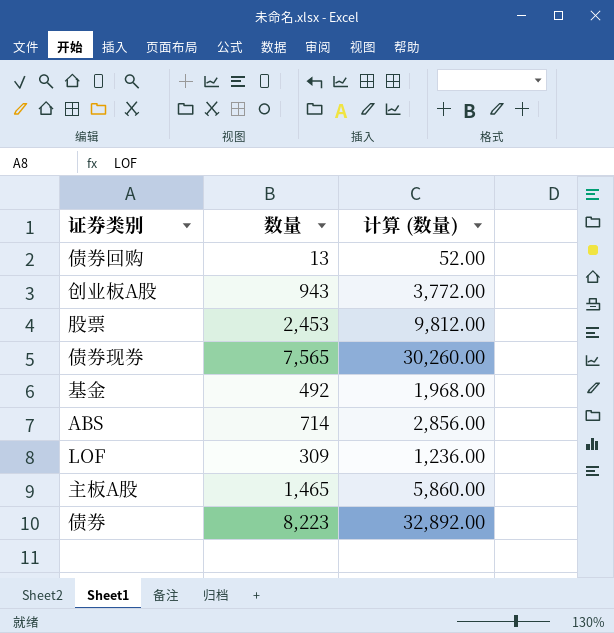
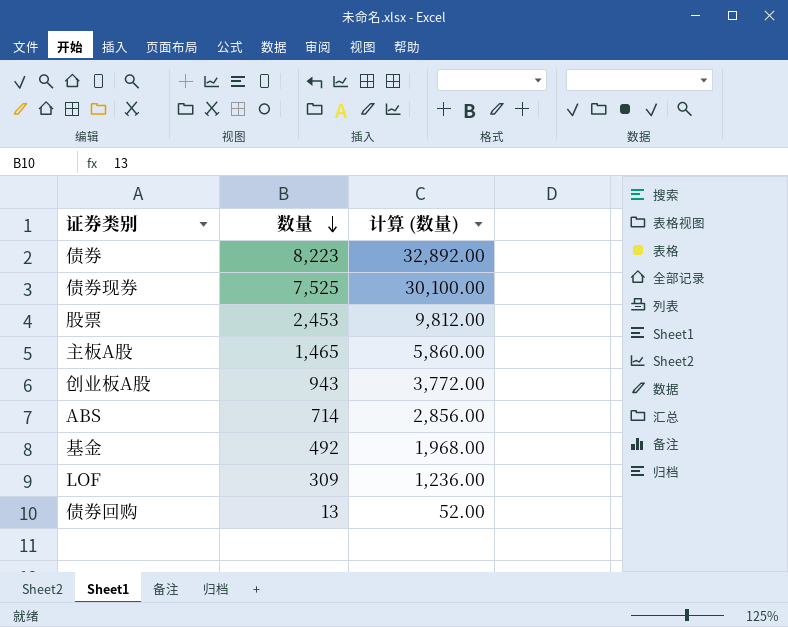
row order: none -> 数量 descending
债券现券 | 数量: 7,565 -> 7,525
债券现券 | 计算 (数量): 30,260.00 -> 30,100.00

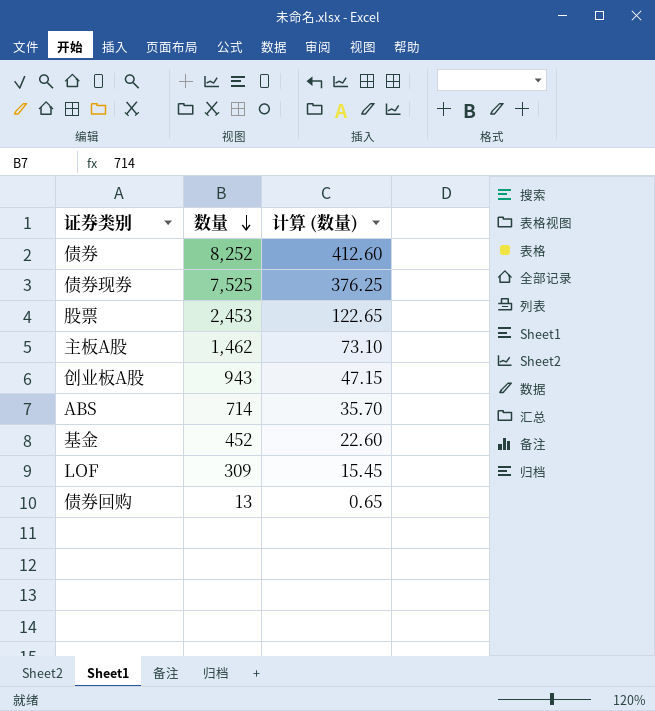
column 计算 (数量) | formula: [数量] * 4 -> [数量] * 0.05
债券 | 数量: 8,223 -> 8,252
主板A股 | 数量: 1,465 -> 1,462
基金 | 数量: 492 -> 452

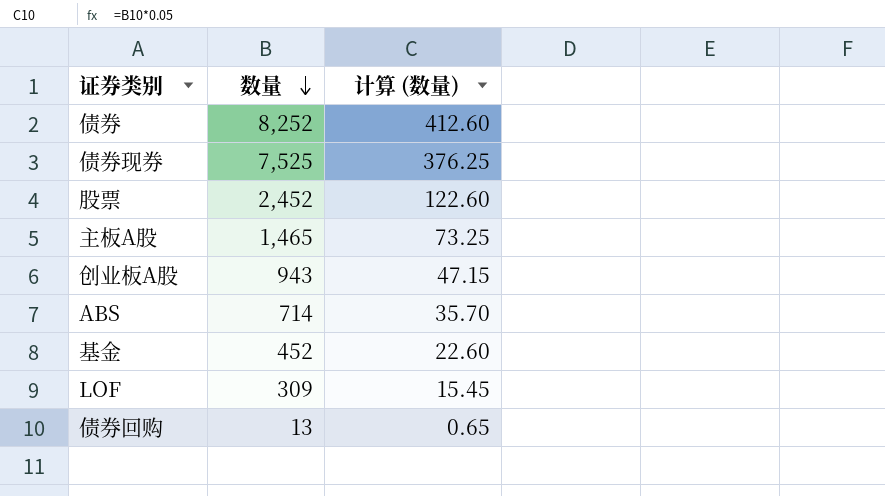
股票 | 数量: 2,453 -> 2,452
股票 | 计算 (数量): 122.65 -> 122.60
主板A股 | 数量: 1,462 -> 1,465
主板A股 | 计算 (数量): 73.10 -> 73.25

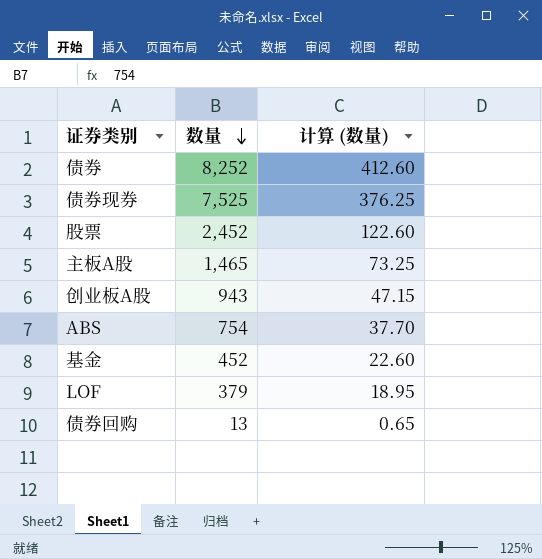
ABS | 数量: 714 -> 754
ABS | 计算 (数量): 35.70 -> 37.70
LOF | 数量: 309 -> 379
LOF | 计算 (数量): 15.45 -> 18.95

